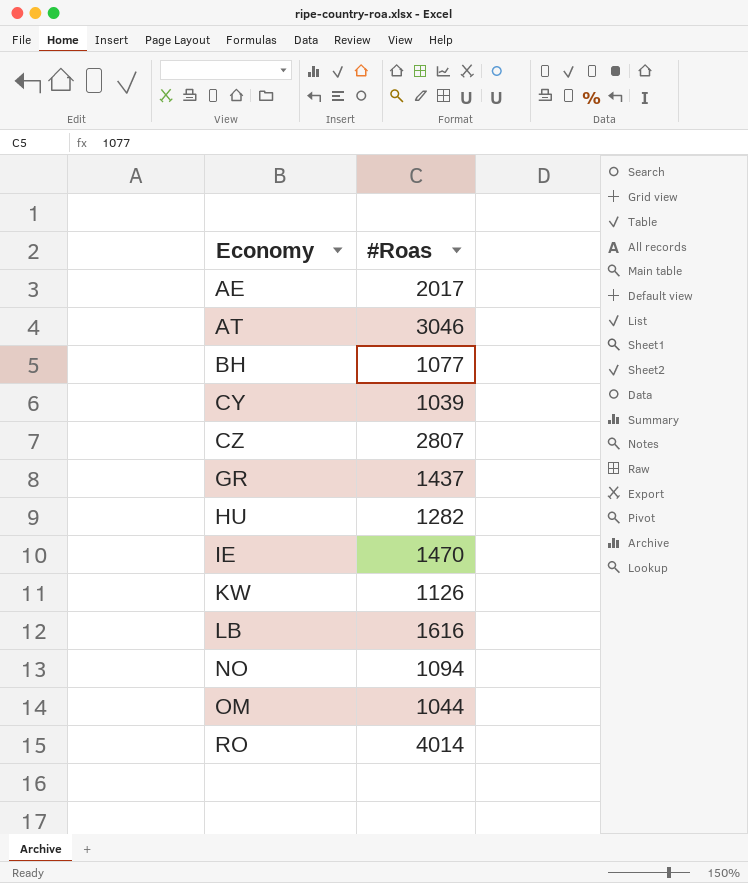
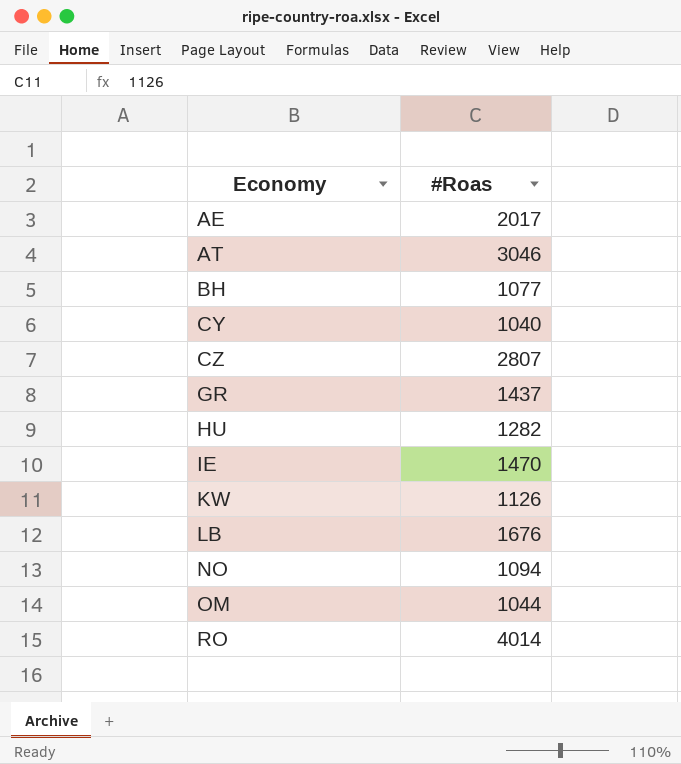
CY | #Roas: 1039 -> 1040
LB | #Roas: 1616 -> 1676

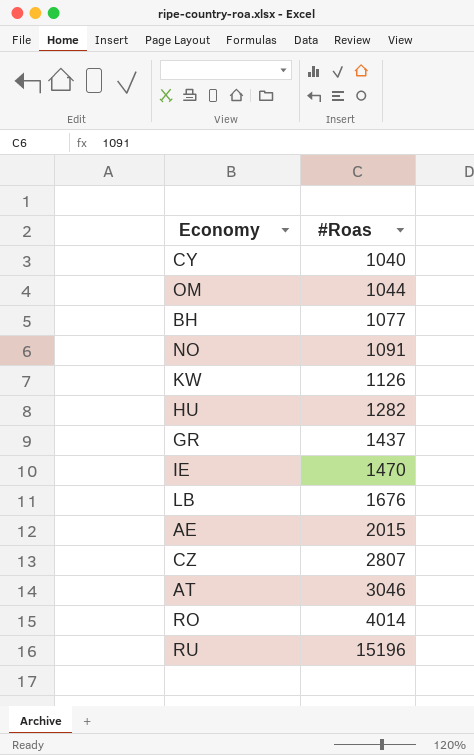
row order: Economy ascending -> #Roas ascending
NO | #Roas: 1094 -> 1091
AE | #Roas: 2017 -> 2015
row RU: none -> 15196

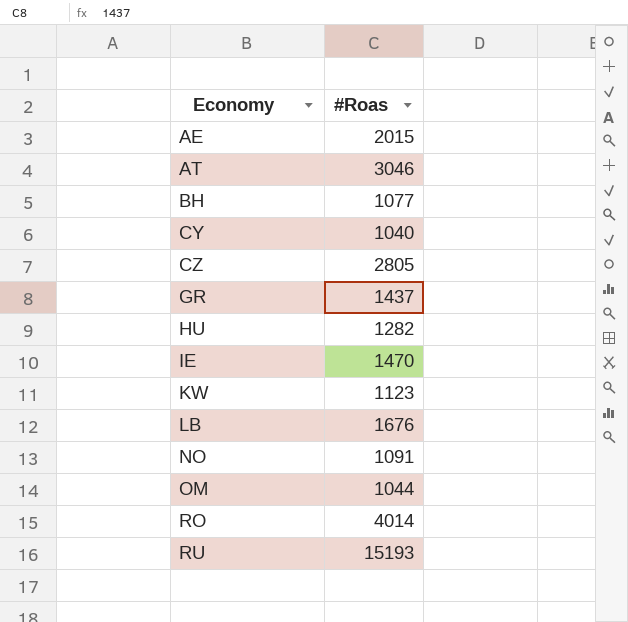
row order: #Roas ascending -> Economy ascending
CZ | #Roas: 2807 -> 2805
KW | #Roas: 1126 -> 1123
RU | #Roas: 15196 -> 15193

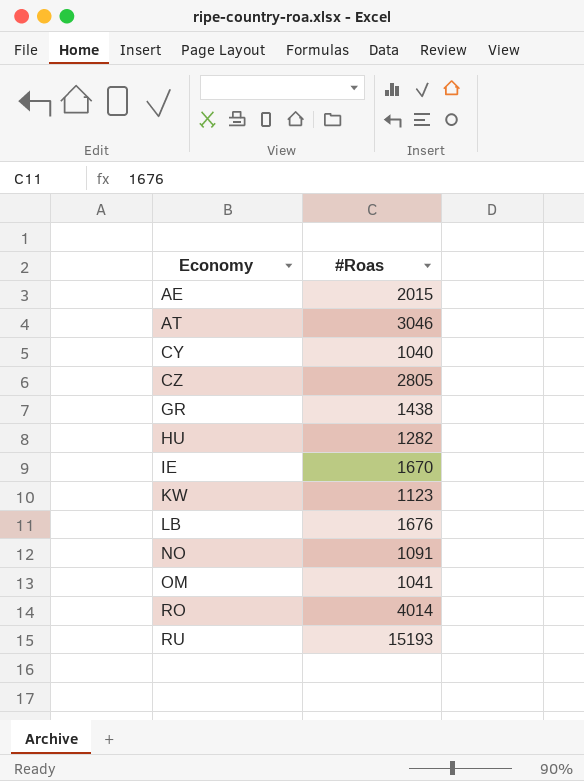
row BH: 1077 -> none
GR | #Roas: 1437 -> 1438
IE | #Roas: 1470 -> 1670
OM | #Roas: 1044 -> 1041

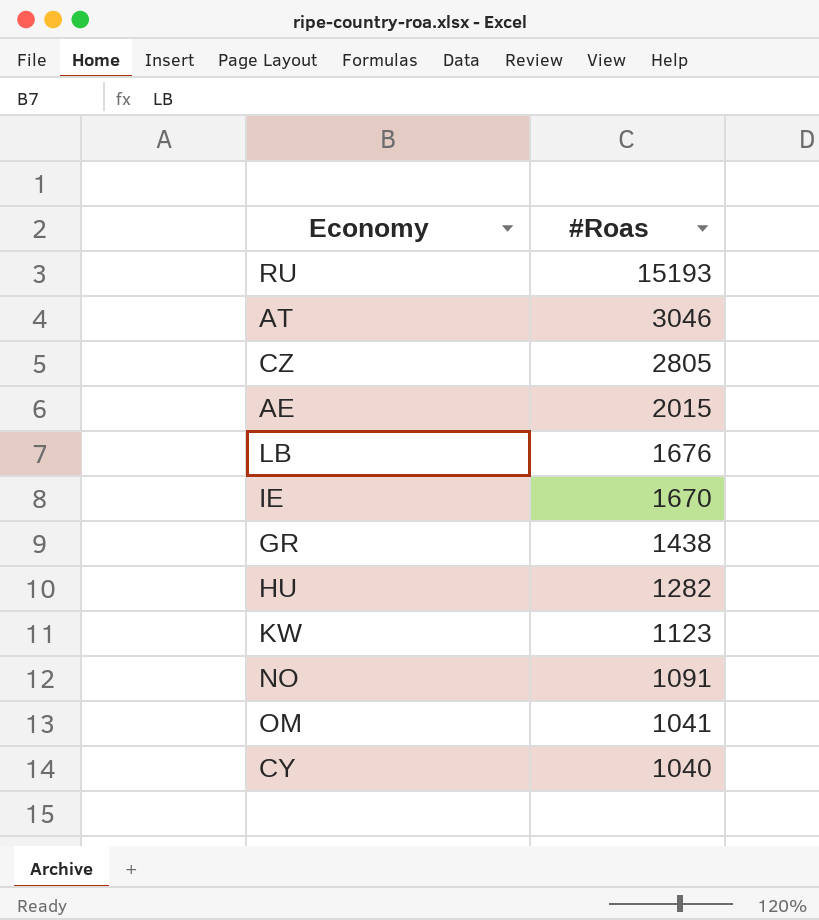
row order: Economy ascending -> #Roas descending
row RO: 4014 -> none

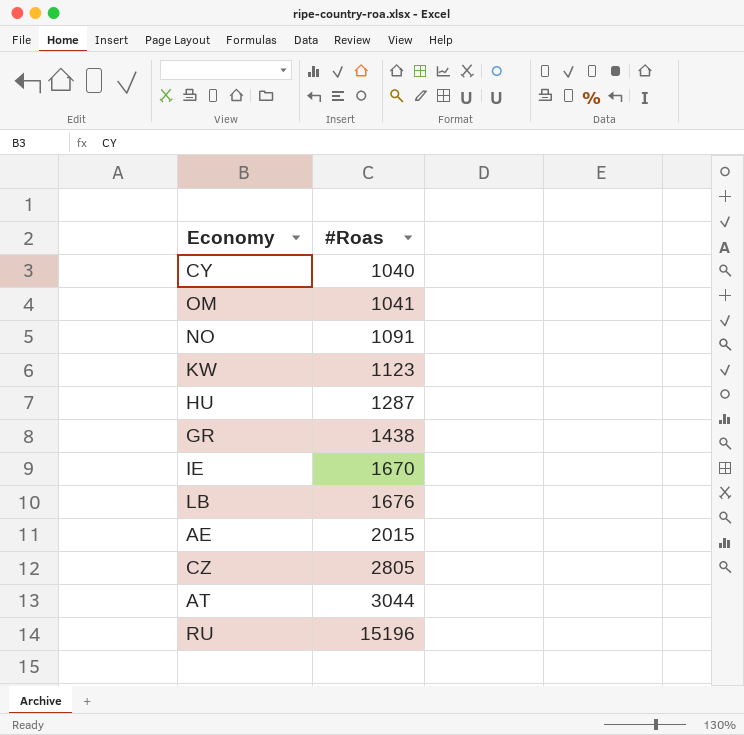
row order: #Roas descending -> #Roas ascending
HU | #Roas: 1282 -> 1287
AT | #Roas: 3046 -> 3044
RU | #Roas: 15193 -> 15196

